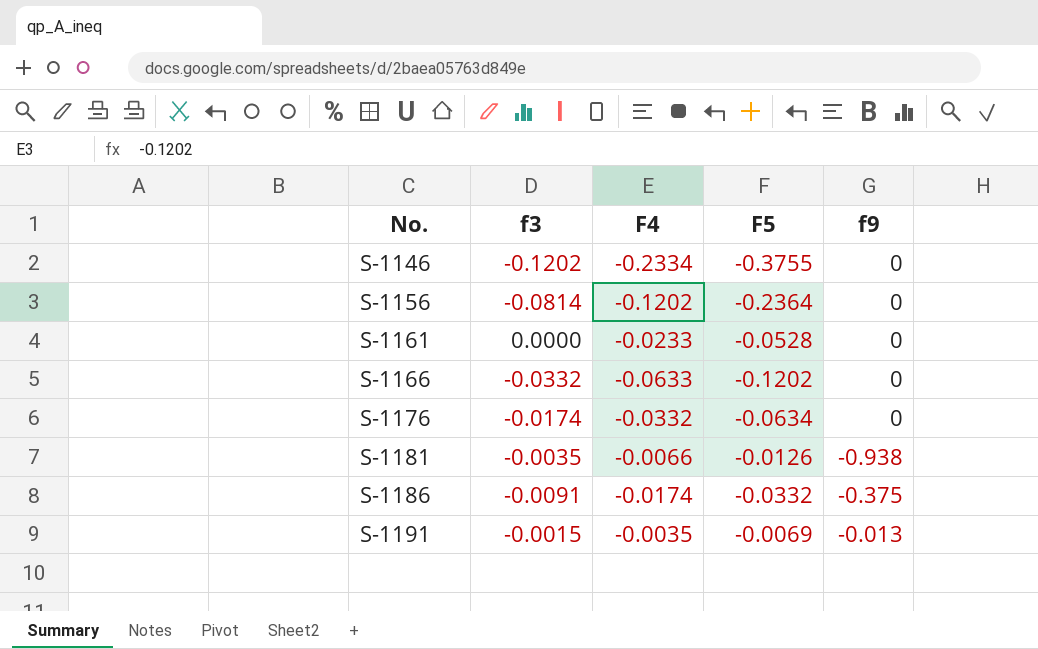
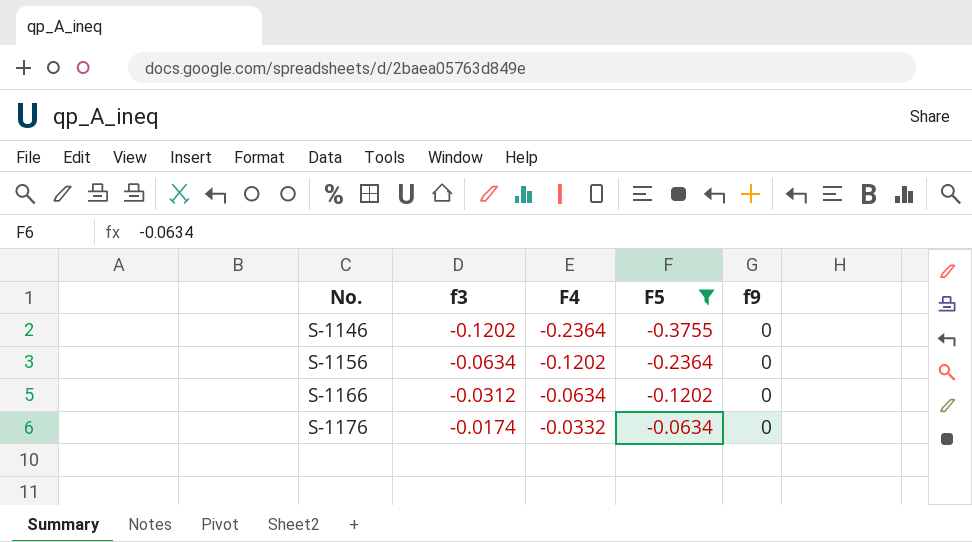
filter: none -> F5 <= -0.0634
S-1146 | F4: -0.2334 -> -0.2364
S-1156 | f3: -0.0814 -> -0.0634
S-1166 | f3: -0.0332 -> -0.0312
S-1166 | F4: -0.0633 -> -0.0634

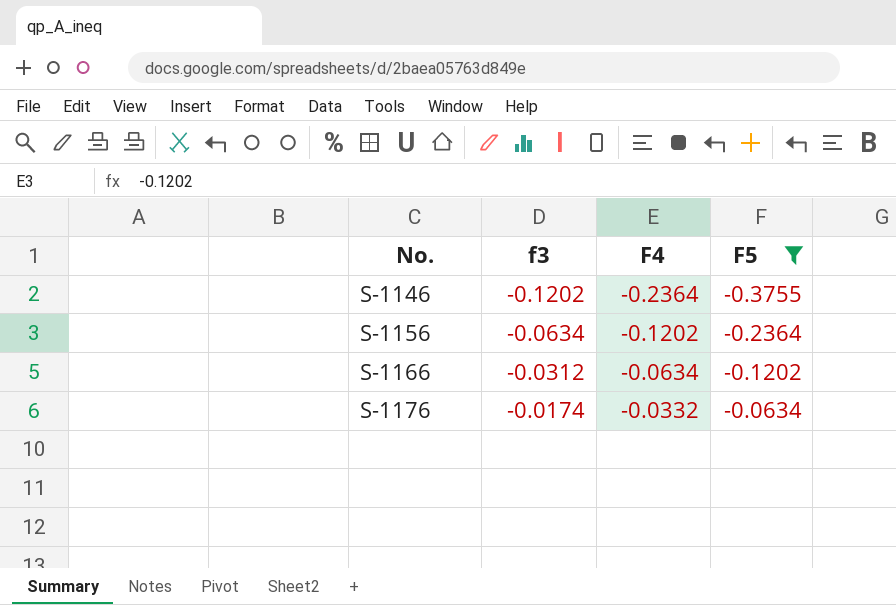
column f9 | position: 5 -> none

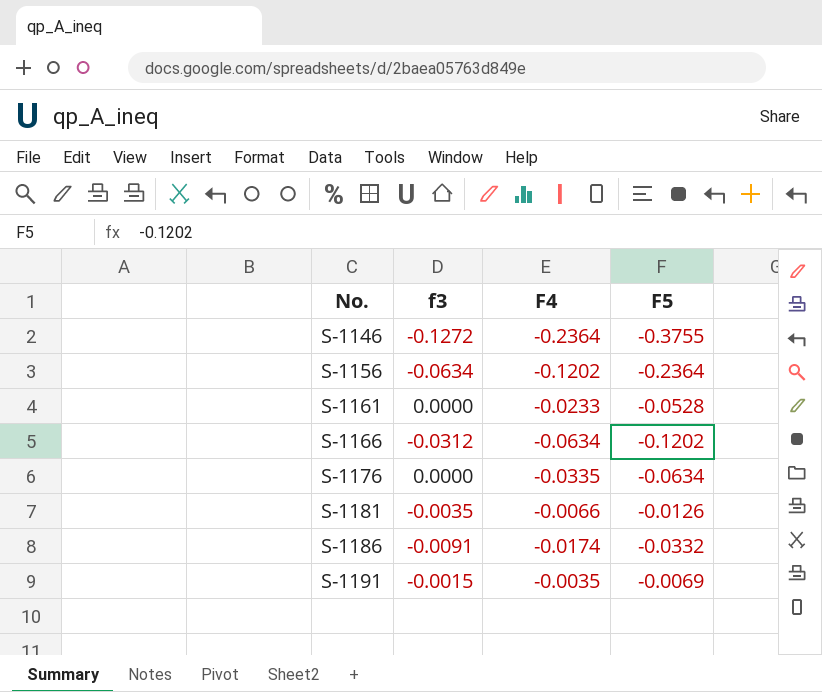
filter: F5 <= -0.0634 -> none
S-1146 | f3: -0.1202 -> -0.1272
S-1176 | f3: -0.0174 -> 0.0000
S-1176 | F4: -0.0332 -> -0.0335

